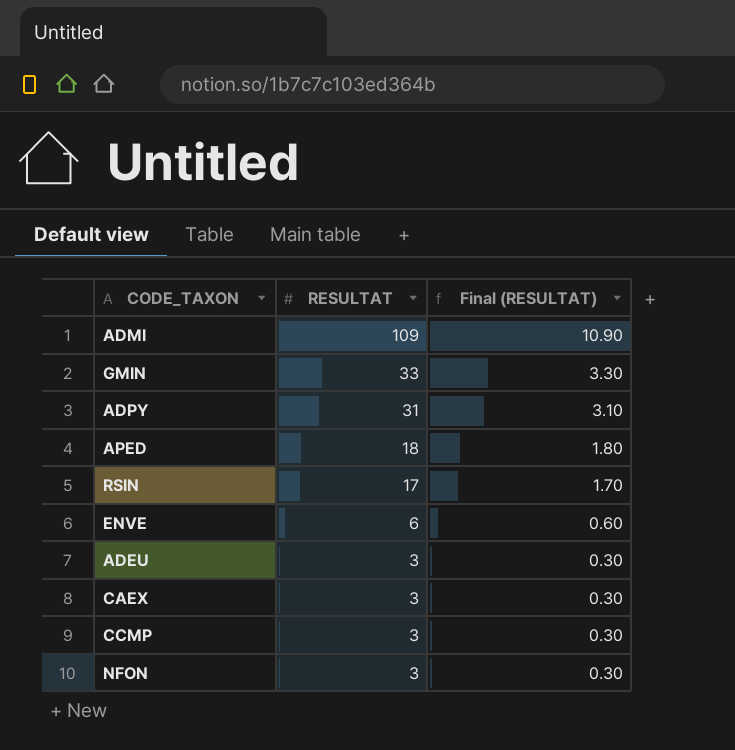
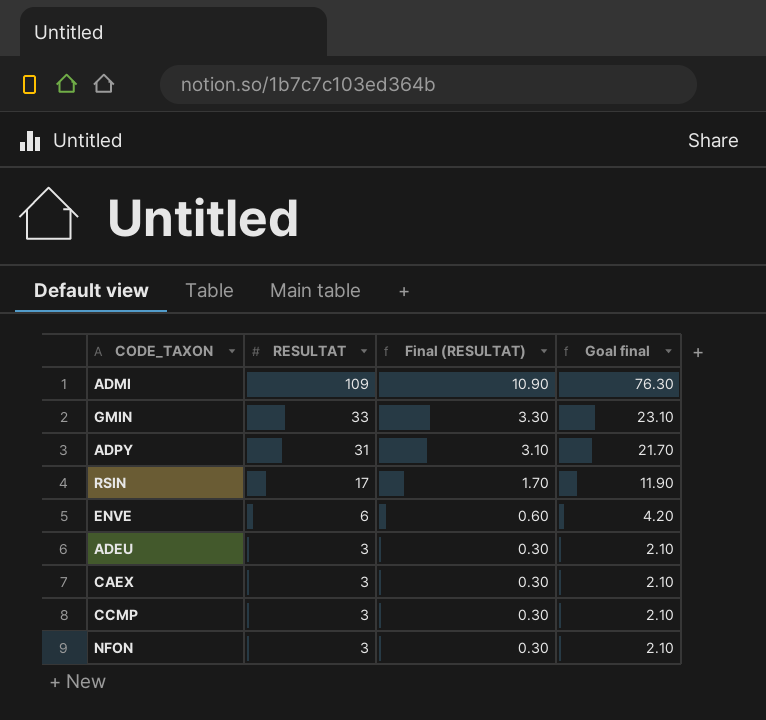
column Goal final | formula: none -> [RESULTAT] * 0.7
row APED: 18 | 1.80 -> none

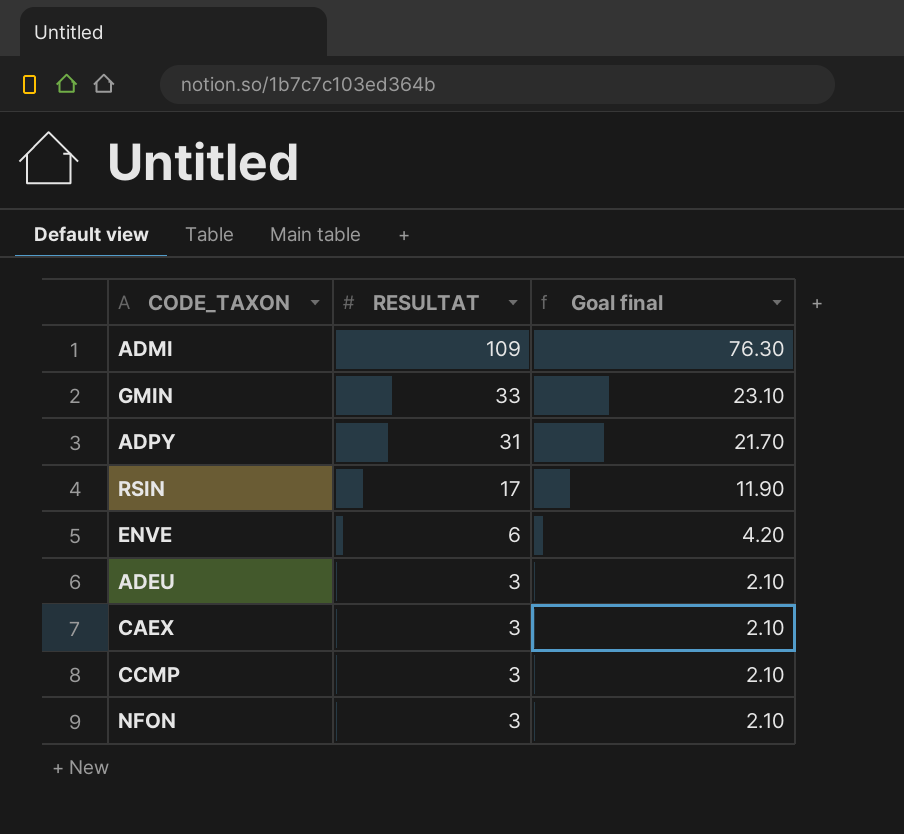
column Final (RESULTAT) | formula: [RESULTAT] * 0.1 -> none

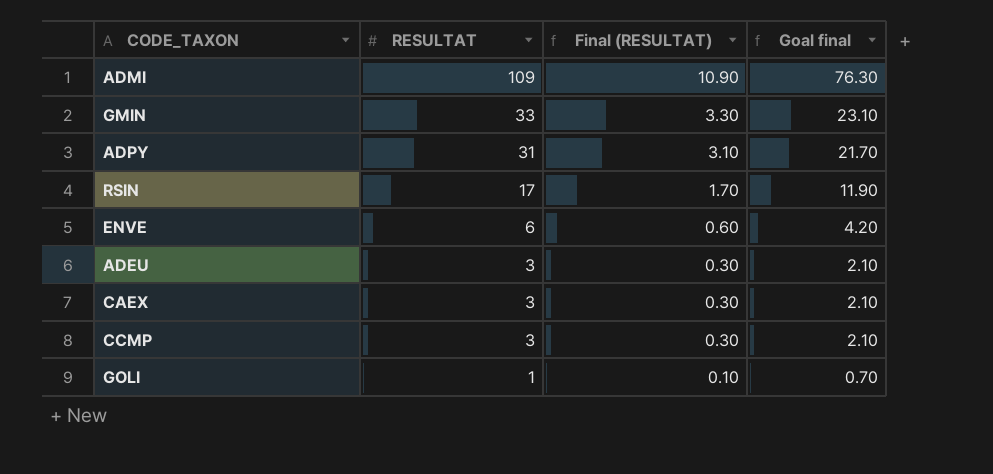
column Final (RESULTAT) | formula: none -> [RESULTAT] * 0.1
row NFON: 3 | 2.10 -> none
row GOLI: none -> 1 | 0.10 | 0.70

